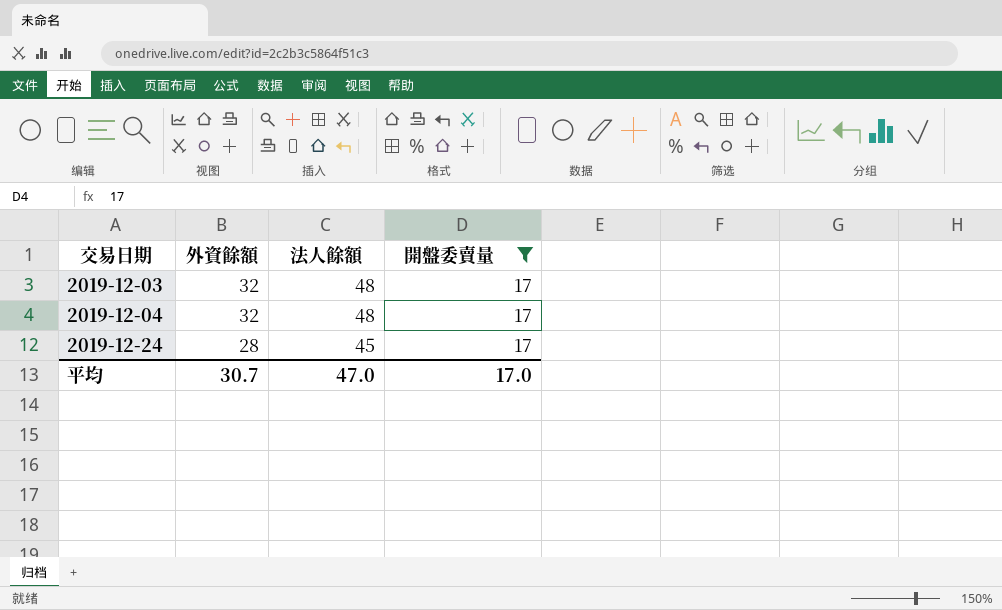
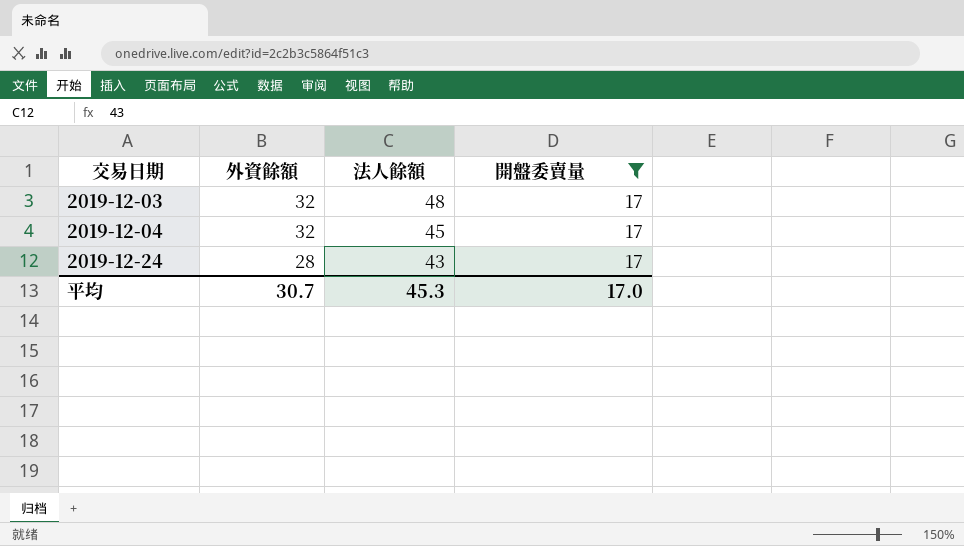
2019-12-04 | 法人餘額: 48 -> 45
2019-12-24 | 法人餘額: 45 -> 43
平均 | 法人餘額: 47.0 -> 45.3

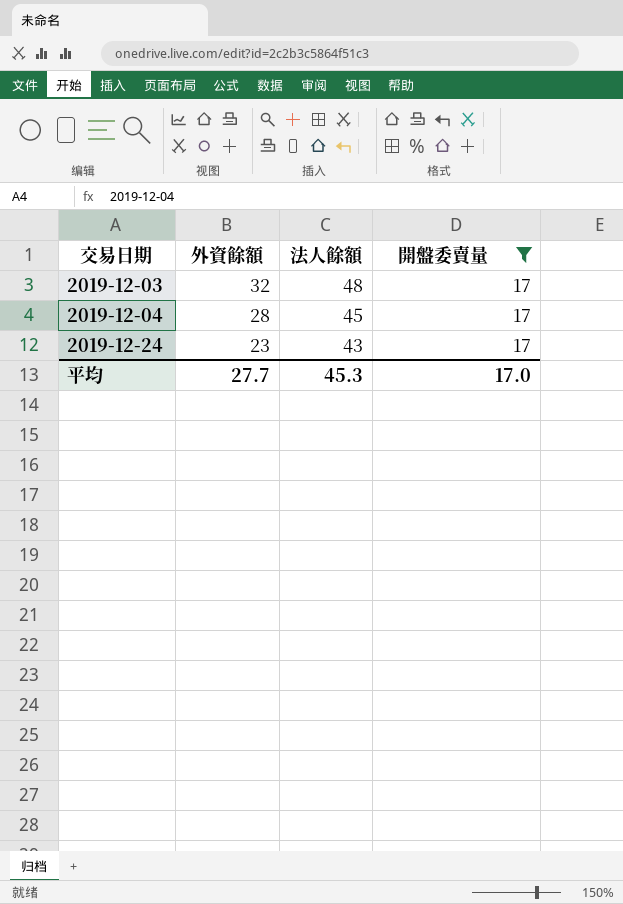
2019-12-04 | 外資餘額: 32 -> 28
2019-12-24 | 外資餘額: 28 -> 23
平均 | 外資餘額: 30.7 -> 27.7

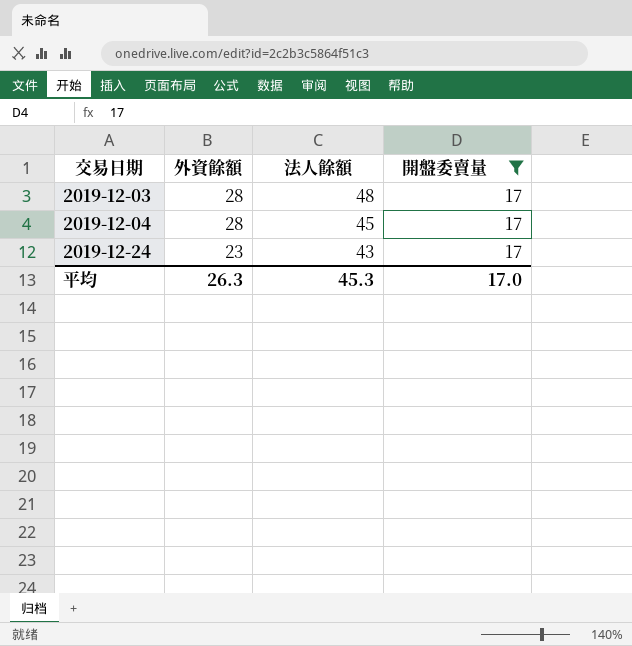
2019-12-03 | 外資餘額: 32 -> 28
平均 | 外資餘額: 27.7 -> 26.3

